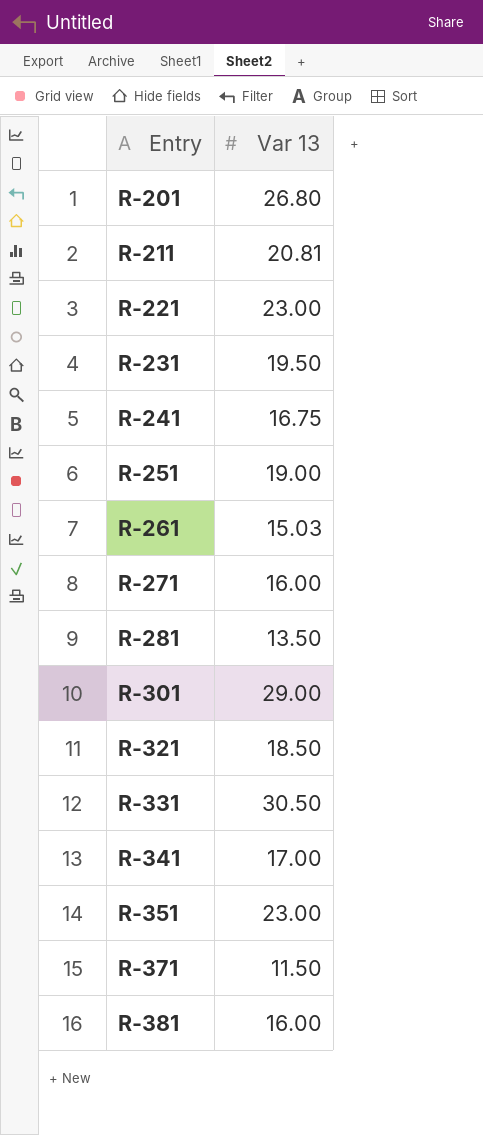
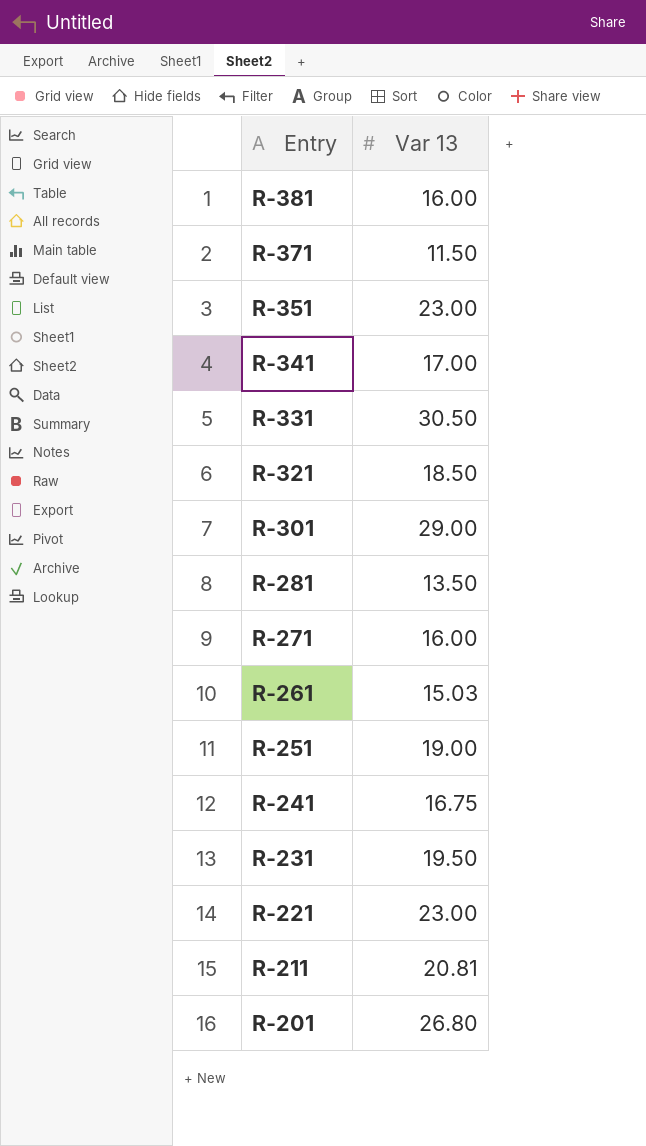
row order: Entry ascending -> Entry descending

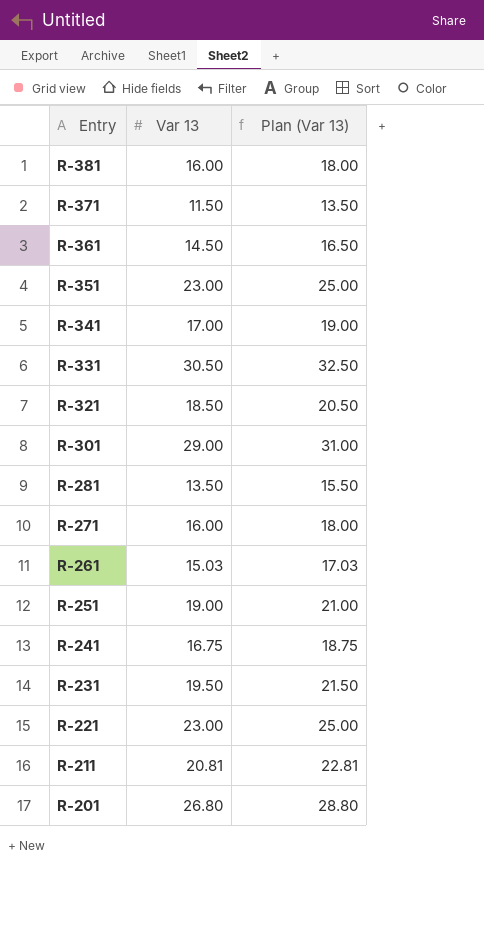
column Plan (Var 13) | formula: none -> [Var 13] + 2
row R-361: none -> 14.50 | 16.50

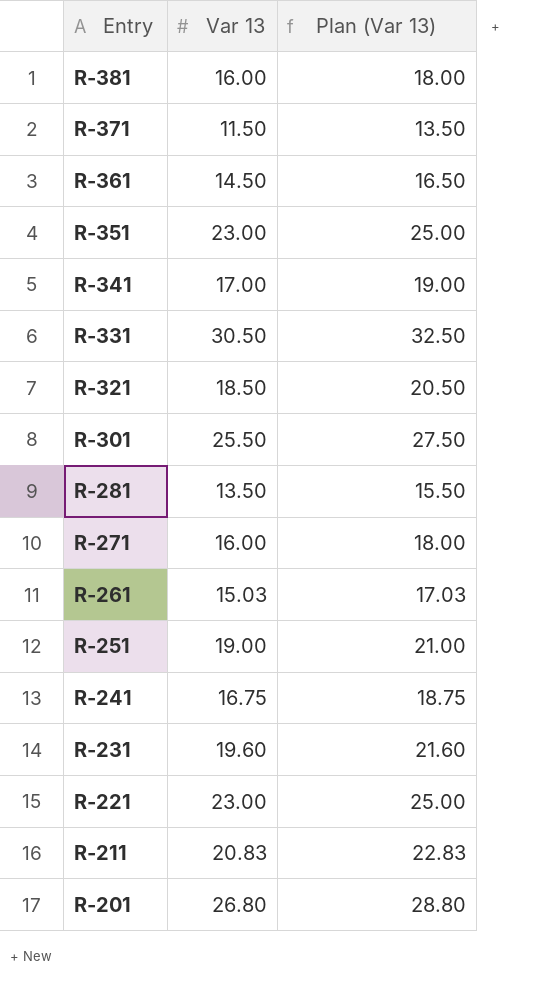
R-301 | Var 13: 29.00 -> 25.50
R-301 | Plan (Var 13): 31.00 -> 27.50
R-231 | Var 13: 19.50 -> 19.60
R-231 | Plan (Var 13): 21.50 -> 21.60
R-211 | Var 13: 20.81 -> 20.83
R-211 | Plan (Var 13): 22.81 -> 22.83

